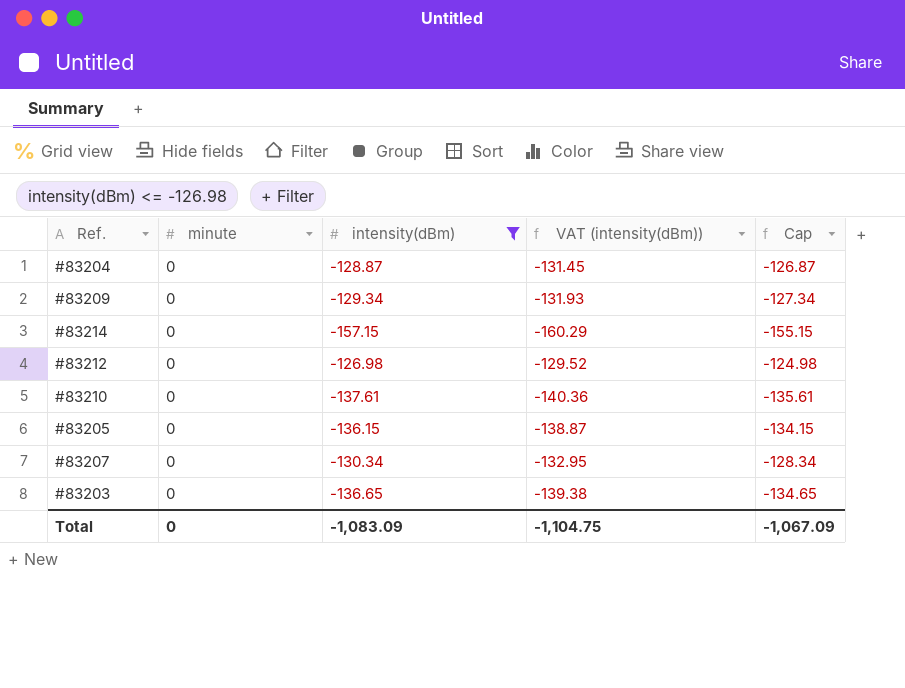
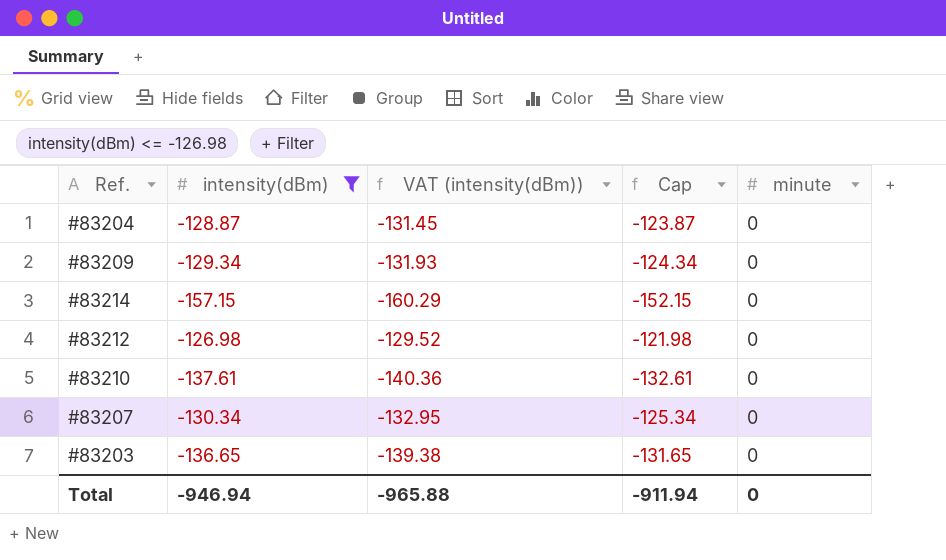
column Cap | formula: [intensity(dBm)] + 2 -> [intensity(dBm)] + 5
column minute | position: 2 -> 5
row #83205: 0 | -136.15 | -138.87 | -134.15 -> none
Total | intensity(dBm): -1,083.09 -> -946.94
Total | VAT (intensity(dBm)): -1,104.75 -> -965.88
Total | Cap: -1,067.09 -> -911.94

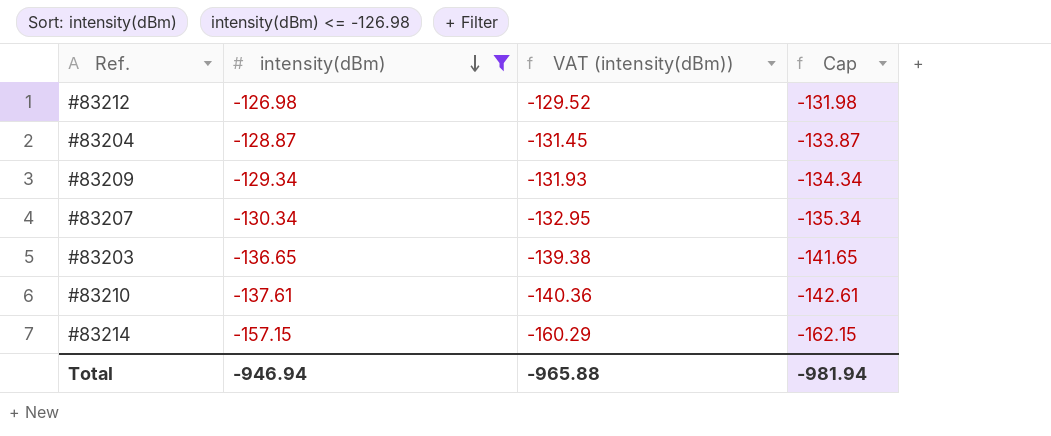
row order: none -> intensity(dBm) descending
column minute | position: 5 -> none
column Cap | formula: [intensity(dBm)] + 5 -> [intensity(dBm)] - 5
Total | Cap: -911.94 -> -981.94

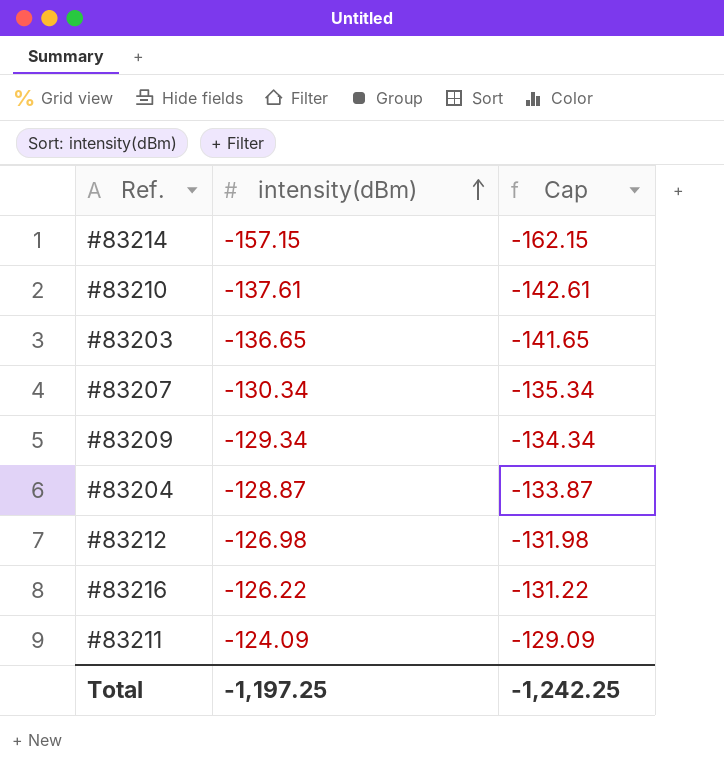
filter: intensity(dBm) <= -126.98 -> none
row order: intensity(dBm) descending -> intensity(dBm) ascending
column VAT (intensity(dBm)) | formula: [intensity(dBm)] * 1.02 -> none
Total | intensity(dBm): -946.94 -> -1,197.25
Total | Cap: -981.94 -> -1,242.25

